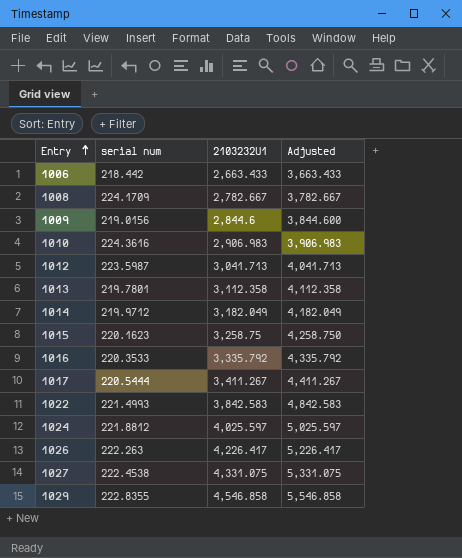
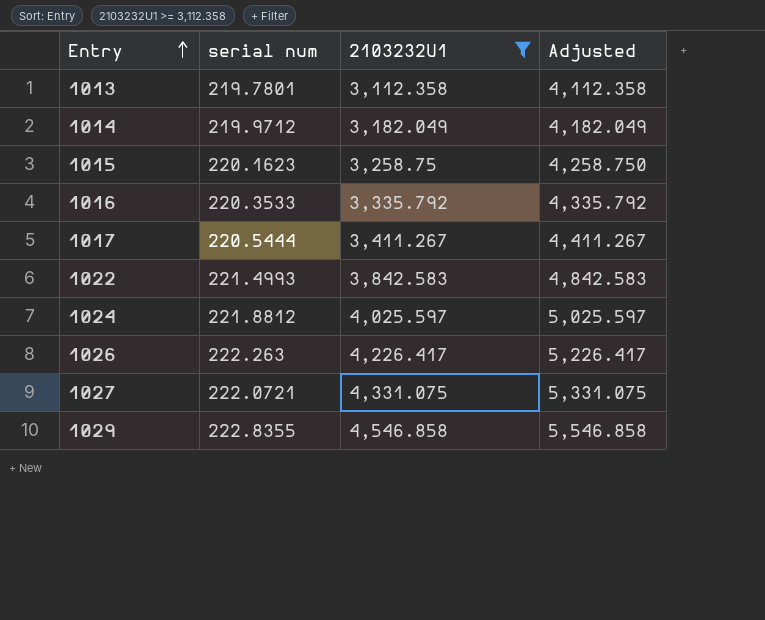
filter: none -> 2103232U1 >= 3,112.358
1027 | serial num: 222.4538 -> 222.0721

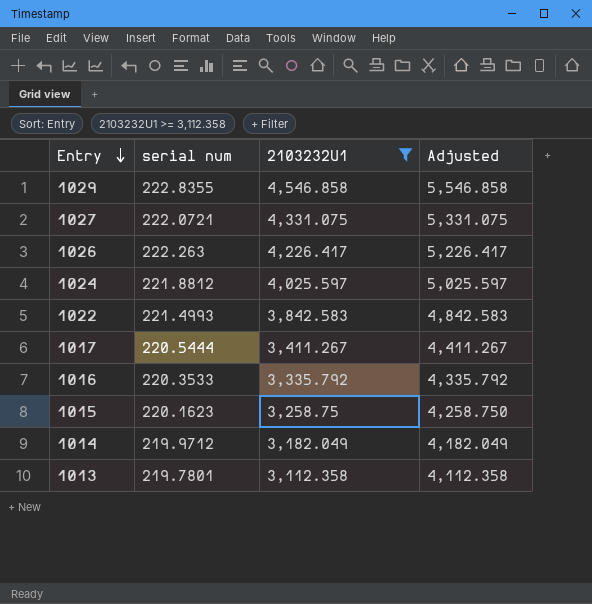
row order: Entry ascending -> Entry descending

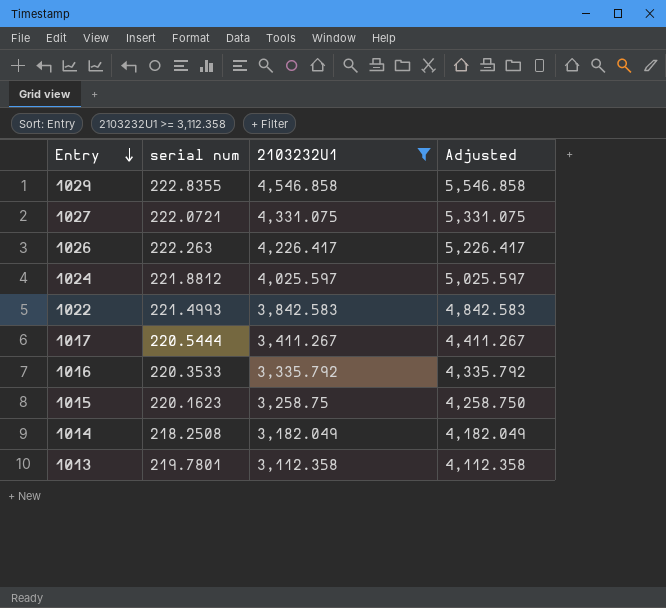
1014 | serial num: 219.9712 -> 218.2508

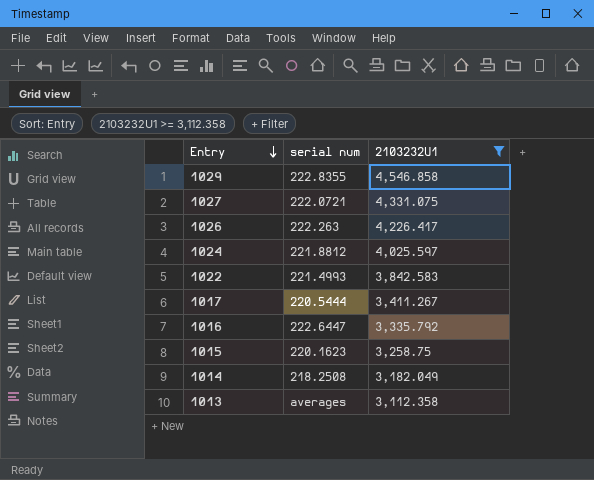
column Adjusted | formula: [2103232U1] + 1000 -> none
1016 | serial num: 220.3533 -> 222.6447
1013 | serial num: 219.7801 -> averages

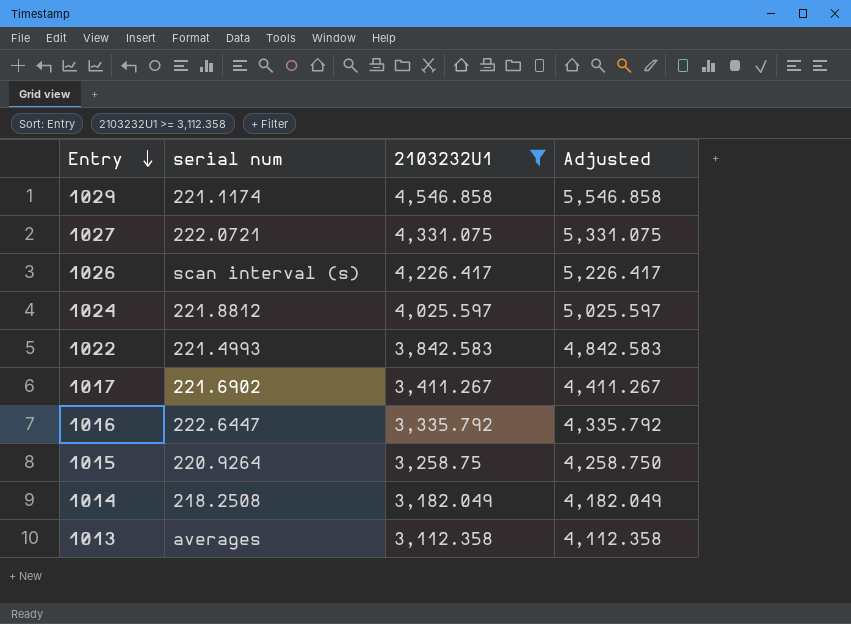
column Adjusted | formula: none -> [2103232U1] + 1000
1029 | serial num: 222.8355 -> 221.1174
1026 | serial num: 222.263 -> scan interval (s)
1017 | serial num: 220.5444 -> 221.6902
1015 | serial num: 220.1623 -> 220.9264

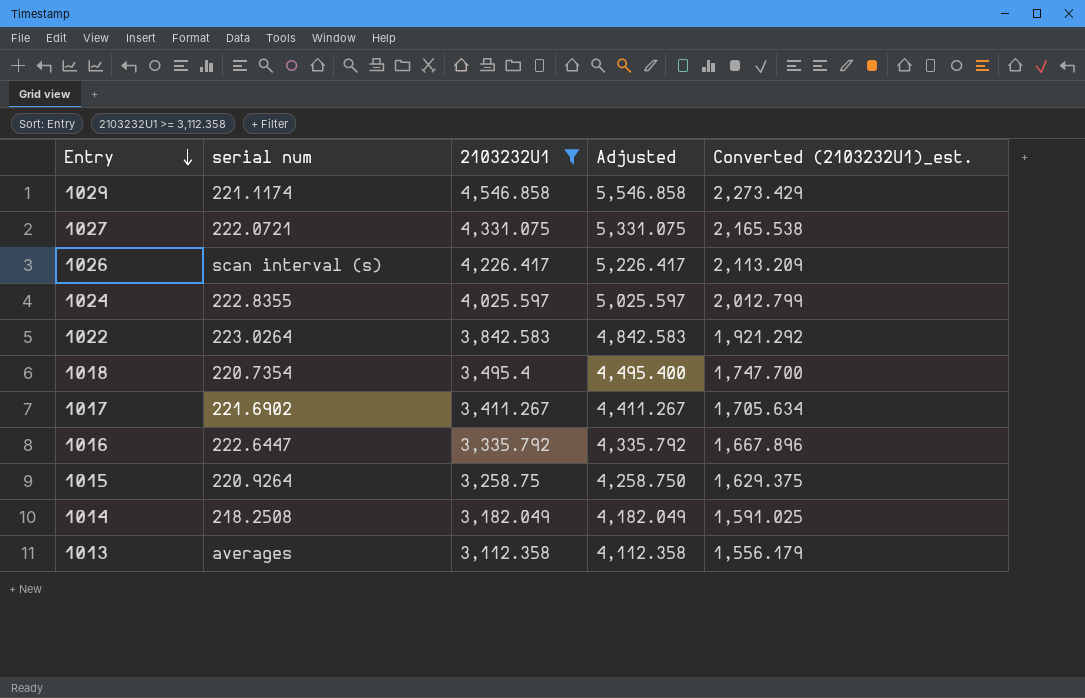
column Converted (2103232U1)_est. | formula: none -> [2103232U1] * 0.5
1024 | serial num: 221.8812 -> 222.8355
1022 | serial num: 221.4993 -> 223.0264
row 1018: none -> 220.7354 | 3,495.4 | 4,495.400 | 1,747.700

